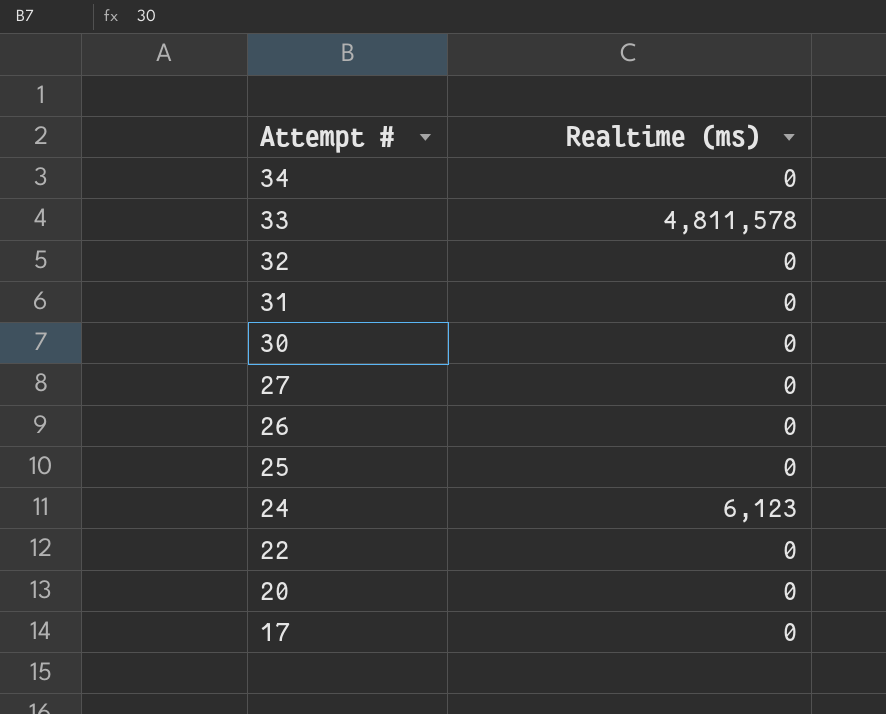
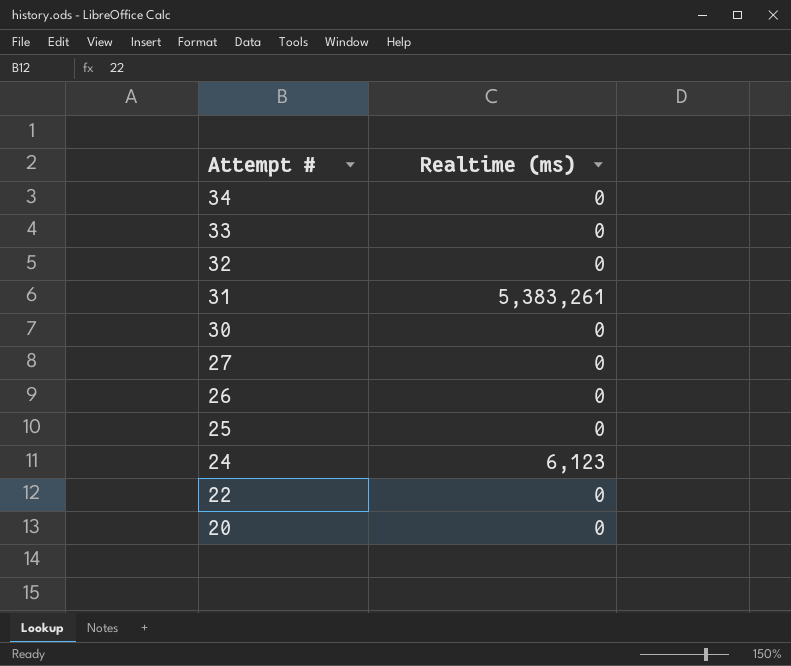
row 17: 0 -> none
33 | Realtime (ms): 4,811,578 -> 0
31 | Realtime (ms): 0 -> 5,383,261

